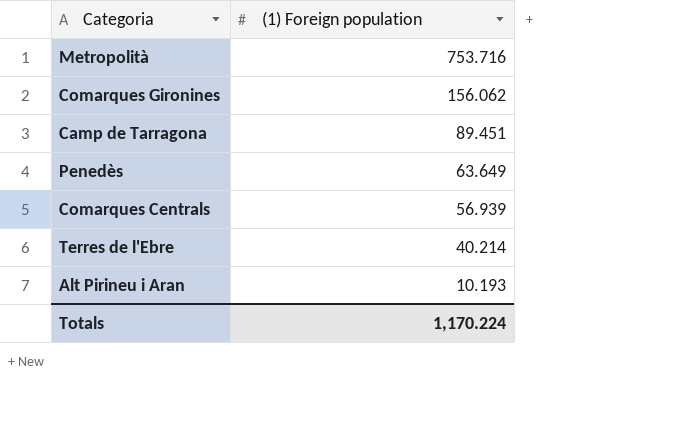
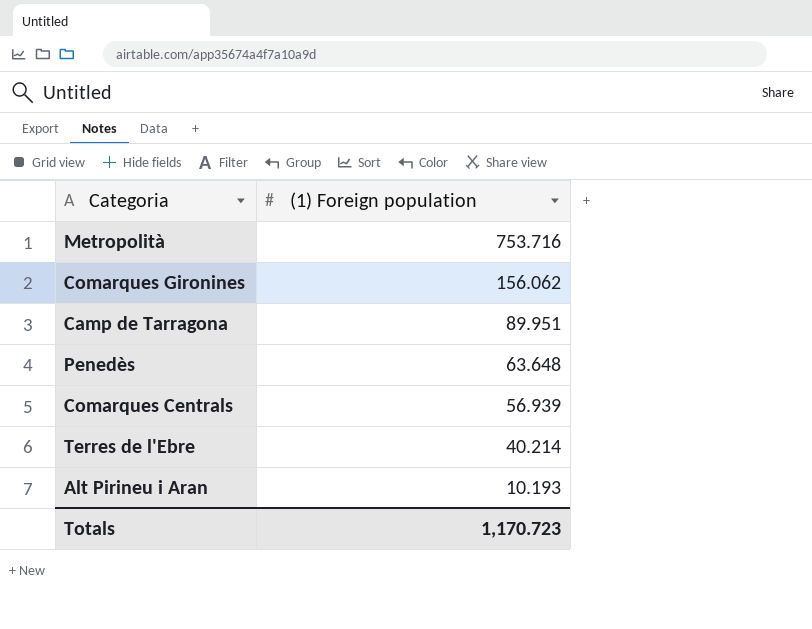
Camp de Tarragona | (1) Foreign population: 89.451 -> 89.951
Penedès | (1) Foreign population: 63.649 -> 63.648
Totals | (1) Foreign population: 1,170.224 -> 1,170.723

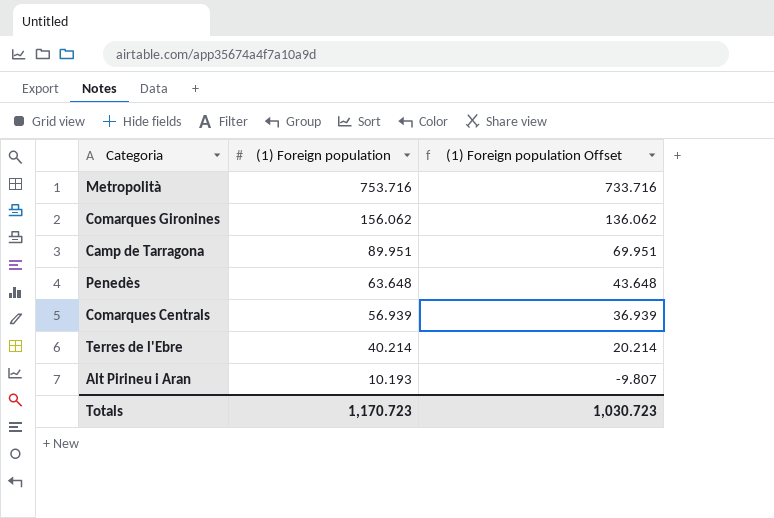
column (1) Foreign population Offset | formula: none -> [(1) Foreign population] - 20

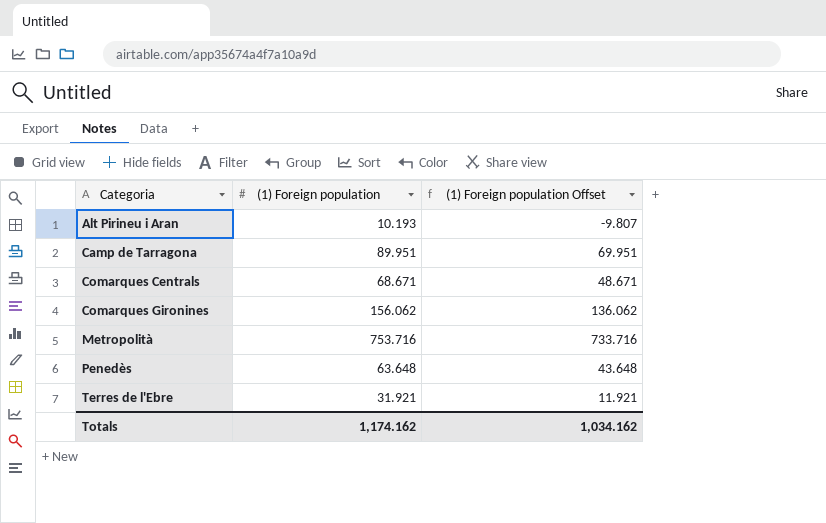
row order: (1) Foreign population descending -> Categoria ascending
Comarques Centrals | (1) Foreign population: 56.939 -> 68.671
Comarques Centrals | (1) Foreign population Offset: 36.939 -> 48.671
Terres de l'Ebre | (1) Foreign population: 40.214 -> 31.921
Terres de l'Ebre | (1) Foreign population Offset: 20.214 -> 11.921
Totals | (1) Foreign population: 1,170.723 -> 1,174.162
Totals | (1) Foreign population Offset: 1,030.723 -> 1,034.162

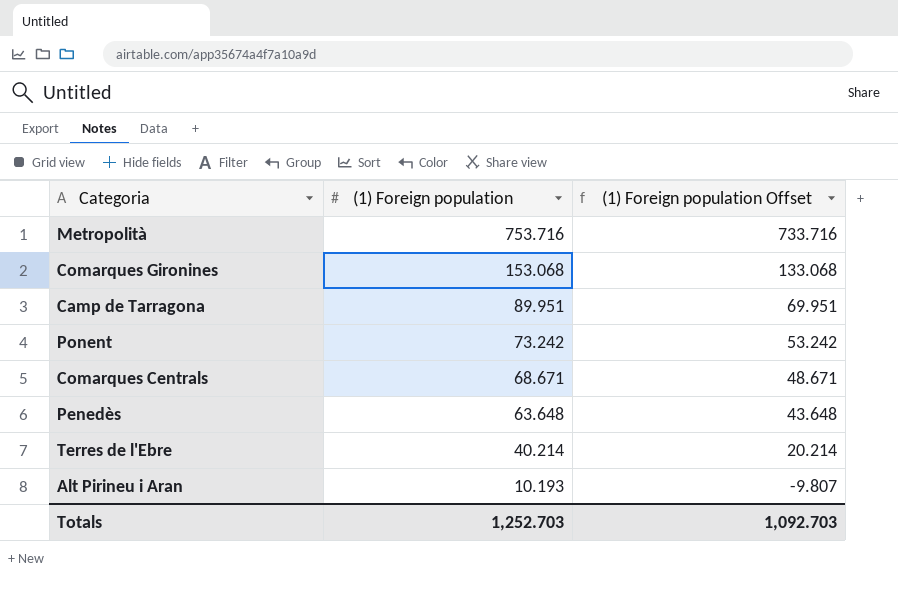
row order: Categoria ascending -> (1) Foreign population descending
Comarques Gironines | (1) Foreign population: 156.062 -> 153.068
Comarques Gironines | (1) Foreign population Offset: 136.062 -> 133.068
row Ponent: none -> 73.242 | 53.242
Terres de l'Ebre | (1) Foreign population: 31.921 -> 40.214
Terres de l'Ebre | (1) Foreign population Offset: 11.921 -> 20.214
Totals | (1) Foreign population: 1,174.162 -> 1,252.703
Totals | (1) Foreign population Offset: 1,034.162 -> 1,092.703

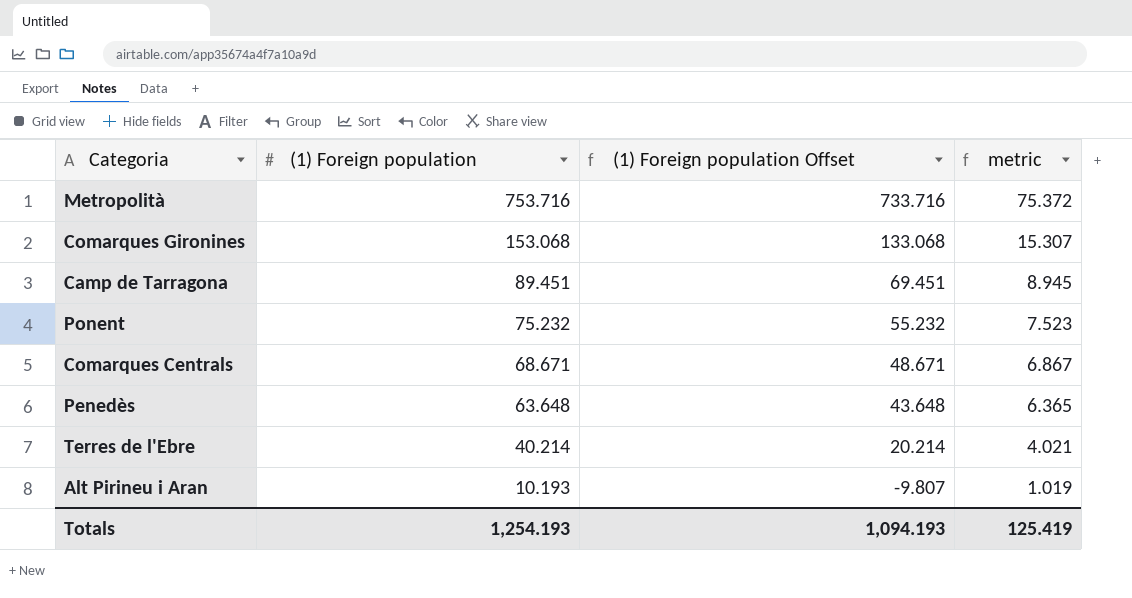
column metric | formula: none -> [(1) Foreign population] * 0.1
Camp de Tarragona | (1) Foreign population: 89.951 -> 89.451
Camp de Tarragona | (1) Foreign population Offset: 69.951 -> 69.451
Ponent | (1) Foreign population: 73.242 -> 75.232
Ponent | (1) Foreign population Offset: 53.242 -> 55.232
Totals | (1) Foreign population: 1,252.703 -> 1,254.193
Totals | (1) Foreign population Offset: 1,092.703 -> 1,094.193

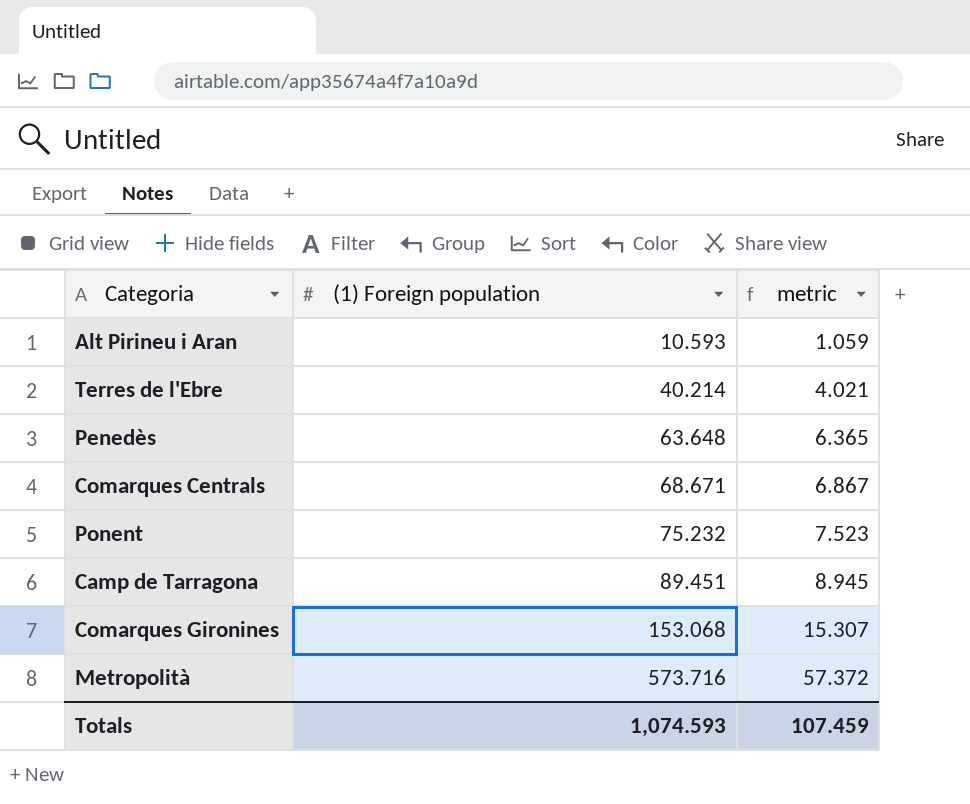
row order: (1) Foreign population descending -> (1) Foreign population ascending
column (1) Foreign population Offset | formula: [(1) Foreign population] - 20 -> none
Alt Pirineu i Aran | (1) Foreign population: 10.193 -> 10.593
Alt Pirineu i Aran | metric: 1.019 -> 1.059
Metropolità | (1) Foreign population: 753.716 -> 573.716
Metropolità | metric: 75.372 -> 57.372
Totals | (1) Foreign population: 1,254.193 -> 1,074.593
Totals | metric: 125.419 -> 107.459

